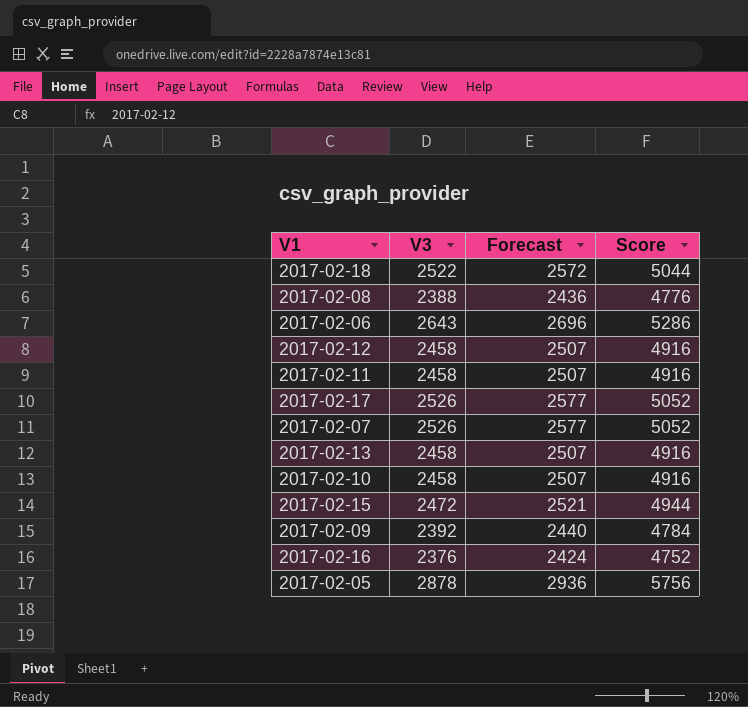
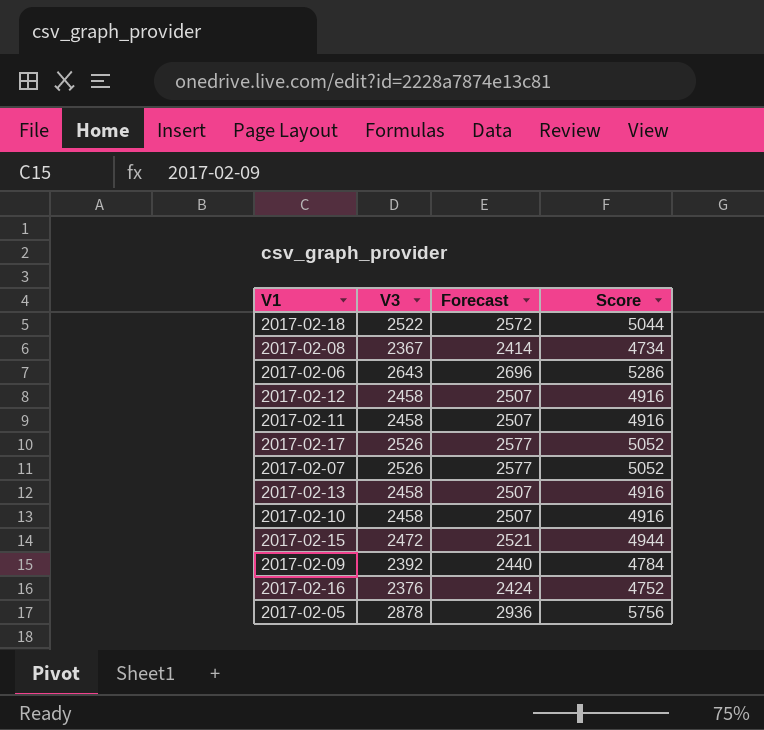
2017-02-08 | V3: 2388 -> 2367
2017-02-08 | Forecast: 2436 -> 2414
2017-02-08 | Score: 4776 -> 4734

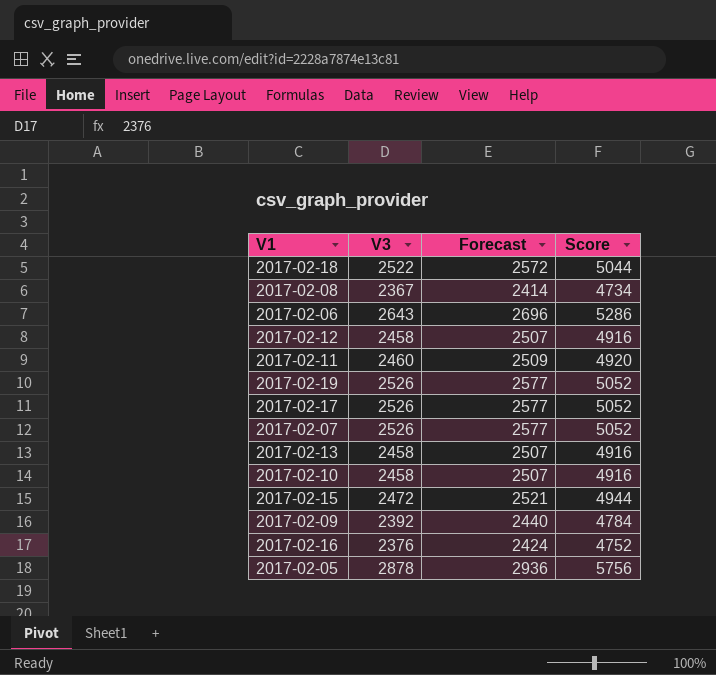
2017-02-11 | V3: 2458 -> 2460
2017-02-11 | Forecast: 2507 -> 2509
2017-02-11 | Score: 4916 -> 4920
row 2017-02-19: none -> 2526 | 2577 | 5052

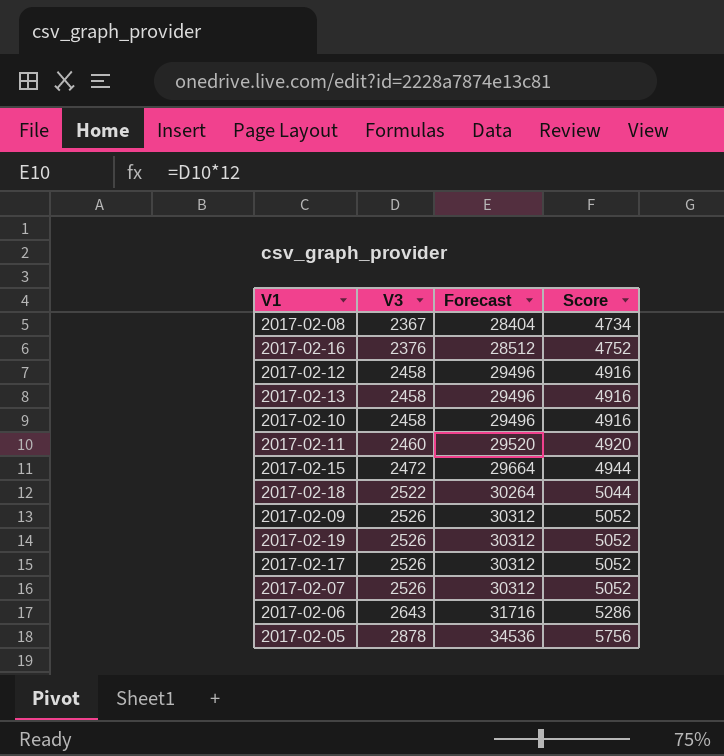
row order: none -> V3 ascending
column Forecast | formula: [V3] * 1.02 -> [V3] * 12
2017-02-09 | V3: 2392 -> 2526
2017-02-09 | Score: 4784 -> 5052

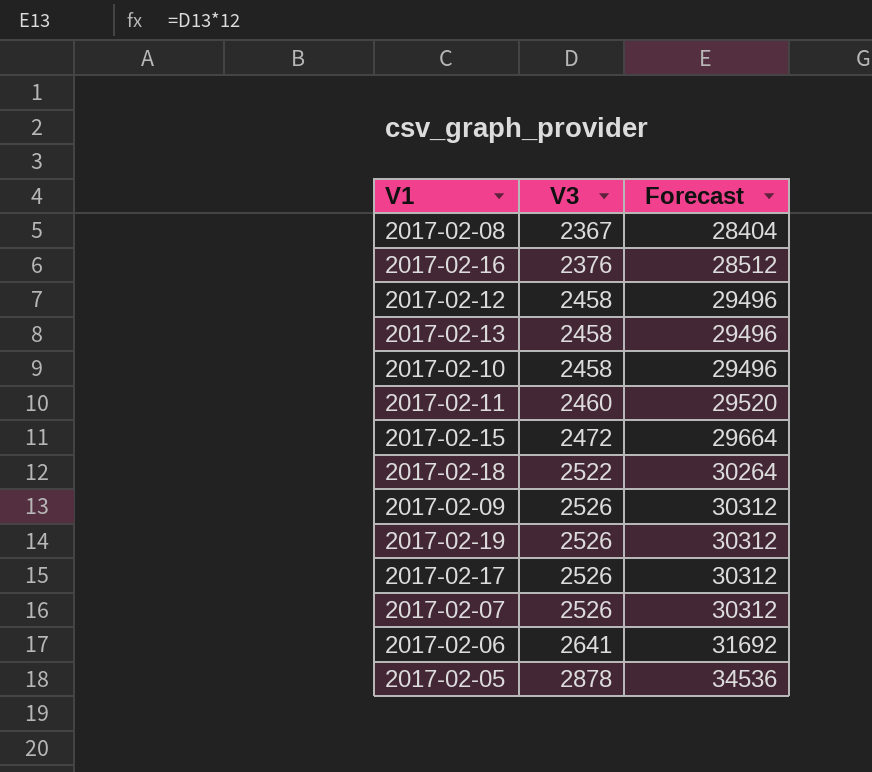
column Score | formula: [V3] * 2 -> none
2017-02-06 | V3: 2643 -> 2641
2017-02-06 | Forecast: 31716 -> 31692

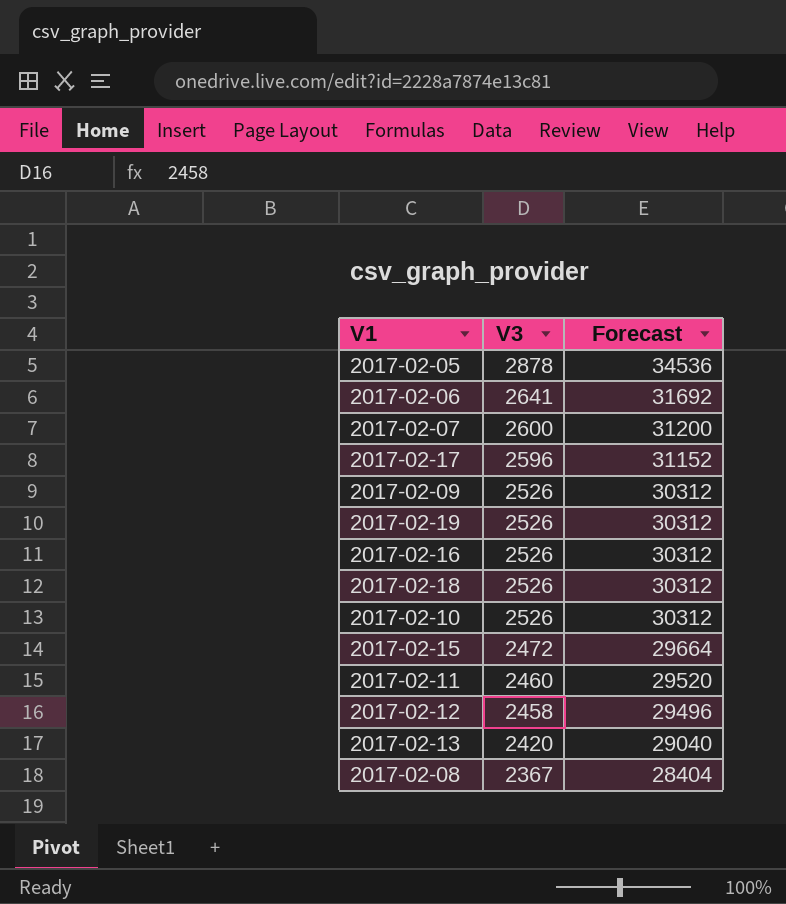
row order: V3 ascending -> V3 descending
2017-02-07 | V3: 2526 -> 2600
2017-02-07 | Forecast: 30312 -> 31200
2017-02-17 | V3: 2526 -> 2596
2017-02-17 | Forecast: 30312 -> 31152
2017-02-16 | V3: 2376 -> 2526
2017-02-16 | Forecast: 28512 -> 30312
2017-02-18 | V3: 2522 -> 2526
2017-02-18 | Forecast: 30264 -> 30312
2017-02-10 | V3: 2458 -> 2526
2017-02-10 | Forecast: 29496 -> 30312
2017-02-13 | V3: 2458 -> 2420
2017-02-13 | Forecast: 29496 -> 29040

